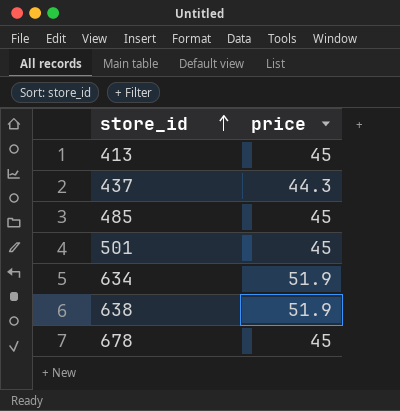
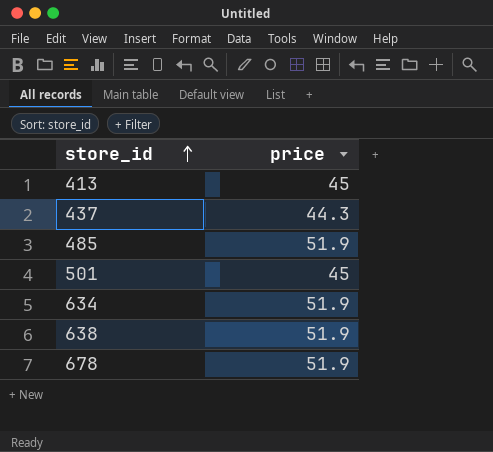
485 | price: 45 -> 51.9
678 | price: 45 -> 51.9

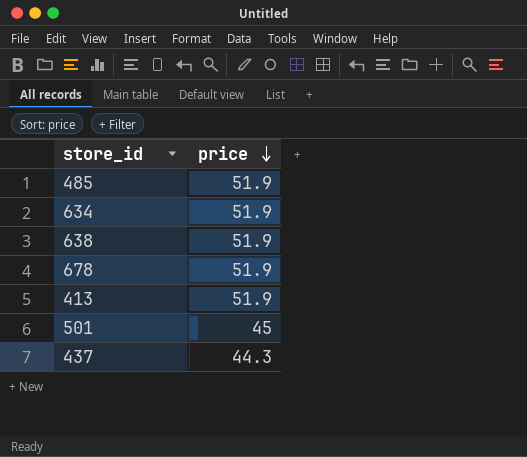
row order: store_id ascending -> price descending
413 | price: 45 -> 51.9

